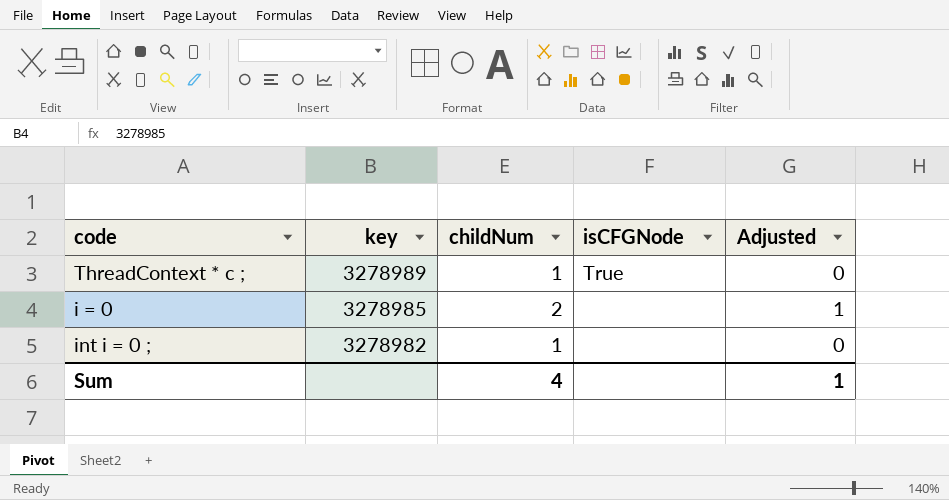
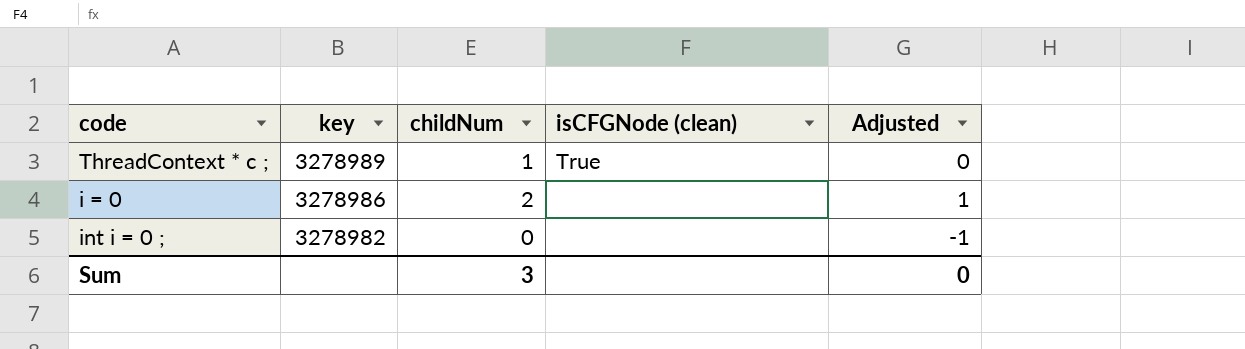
column name: isCFGNode -> isCFGNode (clean)
i = 0 | key: 3278985 -> 3278986
int i = 0 ; | childNum: 1 -> 0
int i = 0 ; | Adjusted: 0 -> -1
Sum | childNum: 4 -> 3
Sum | Adjusted: 1 -> 0

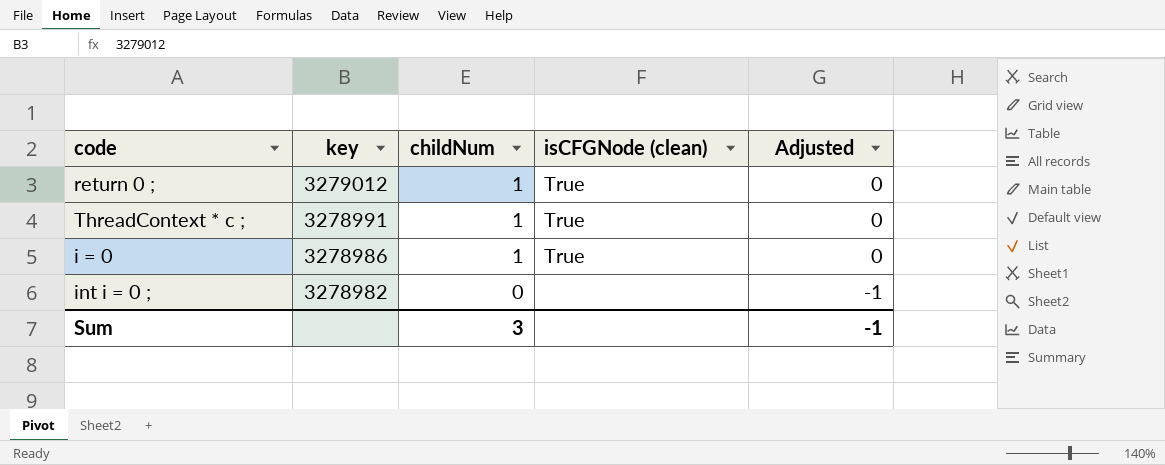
row return 0 ;: none -> 3279012 | 1 | True | 0
ThreadContext * c ; | key: 3278989 -> 3278991
i = 0 | childNum: 2 -> 1
i = 0 | isCFGNode (clean): none -> True
i = 0 | Adjusted: 1 -> 0
Sum | Adjusted: 0 -> -1

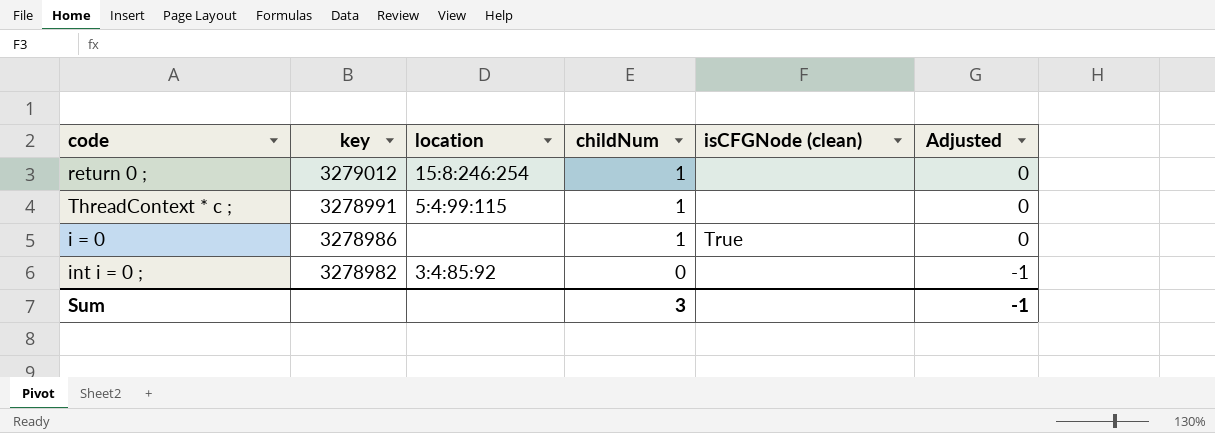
column location | position: none -> 3
return 0 ; | isCFGNode (clean): True -> none
ThreadContext * c ; | isCFGNode (clean): True -> none

